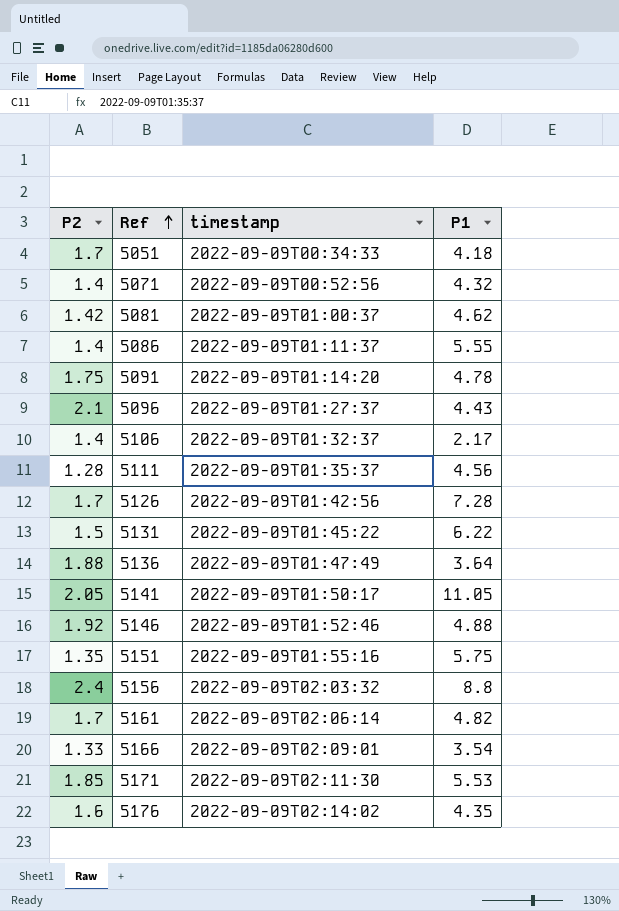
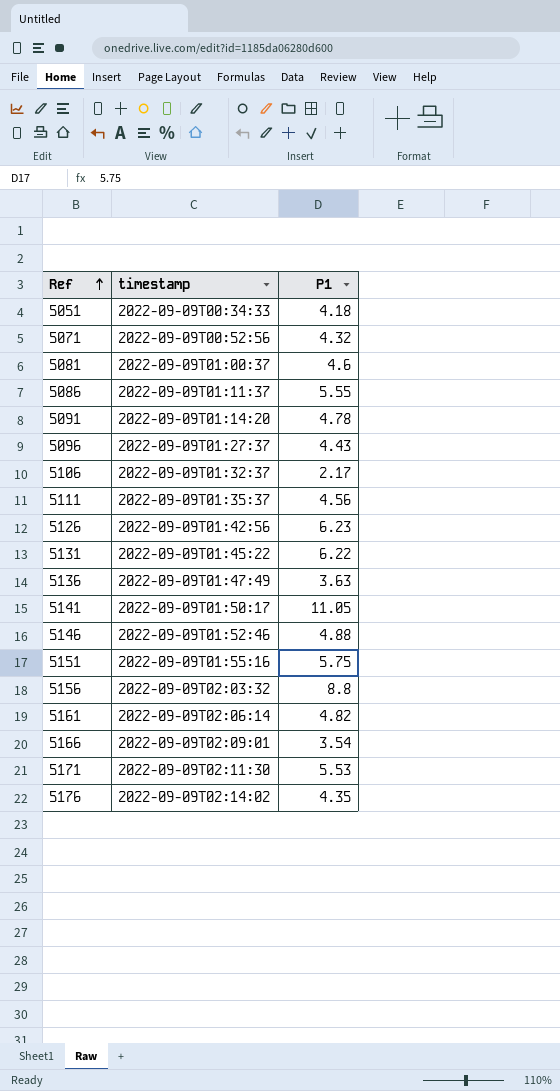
column P2 | position: 1 -> none
5081 | P1: 4.62 -> 4.6
5126 | P1: 7.28 -> 6.23
5136 | P1: 3.64 -> 3.63

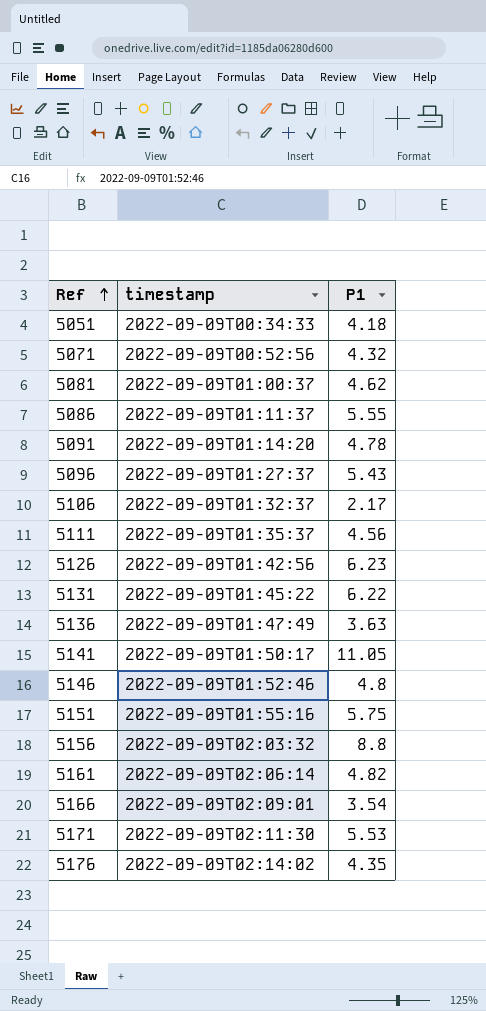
5081 | P1: 4.6 -> 4.62
5096 | P1: 4.43 -> 5.43
5146 | P1: 4.88 -> 4.8

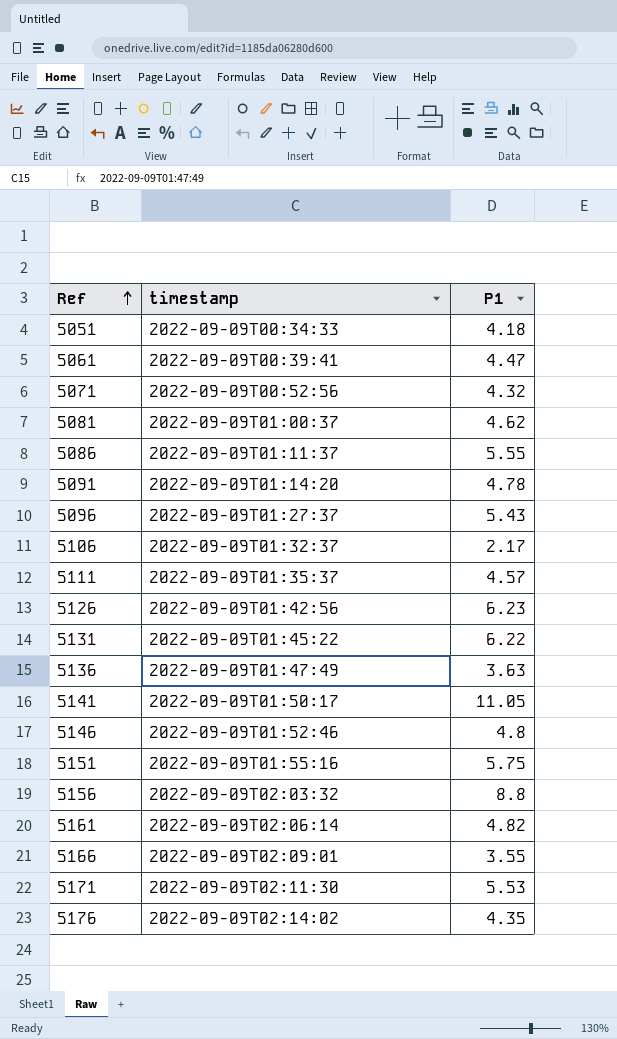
row 5061: none -> 2022-09-09T00:39:41 | 4.47
5111 | P1: 4.56 -> 4.57
5166 | P1: 3.54 -> 3.55

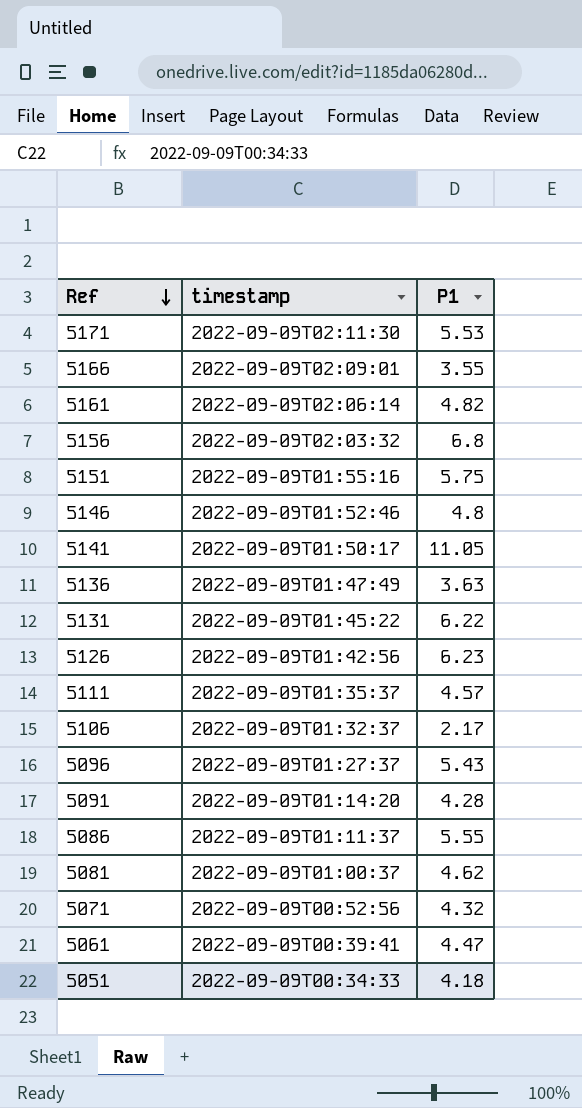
row order: Ref ascending -> Ref descending
row 5176: 2022-09-09T02:14:02 | 4.35 -> none
5156 | P1: 8.8 -> 6.8
5091 | P1: 4.78 -> 4.28

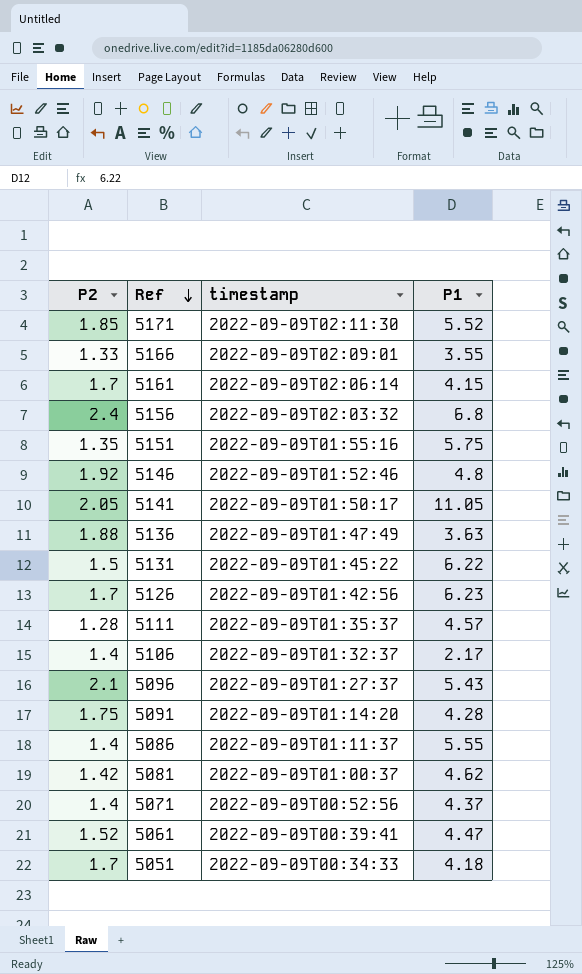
column P2 | position: none -> 1
5171 | P1: 5.53 -> 5.52
5161 | P1: 4.82 -> 4.15
5071 | P1: 4.32 -> 4.37

